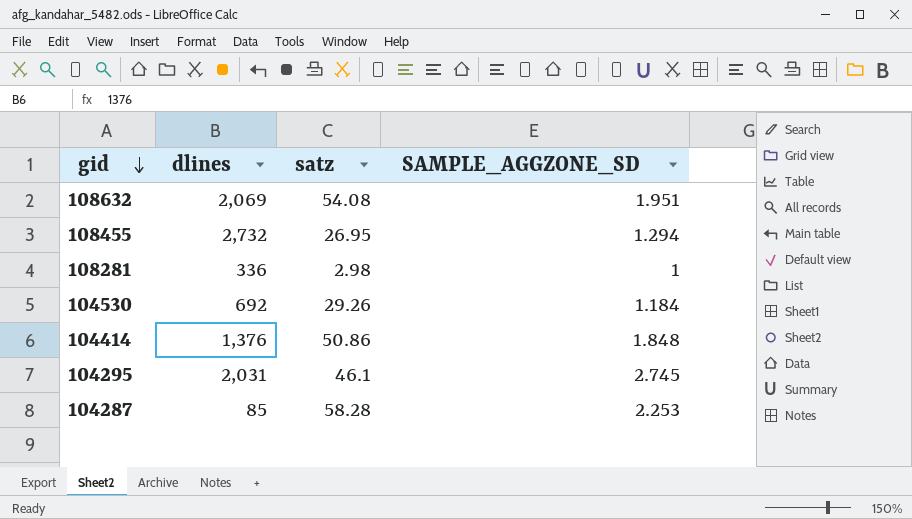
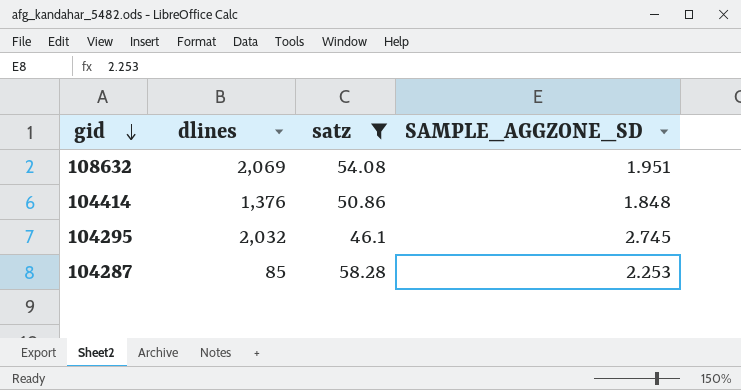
filter: none -> satz >= 46.1
104295 | dlines: 2,031 -> 2,032

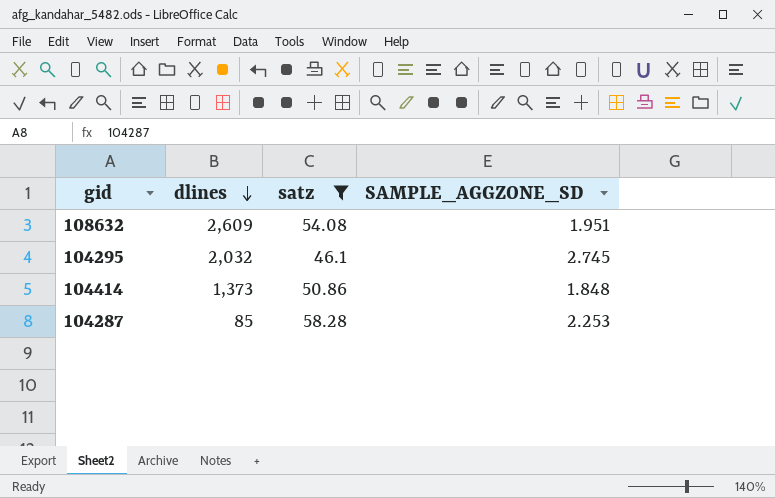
row order: gid descending -> dlines descending
108632 | dlines: 2,069 -> 2,609
104414 | dlines: 1,376 -> 1,373

